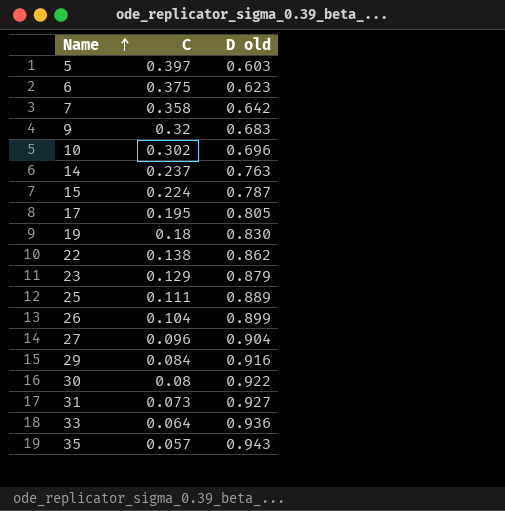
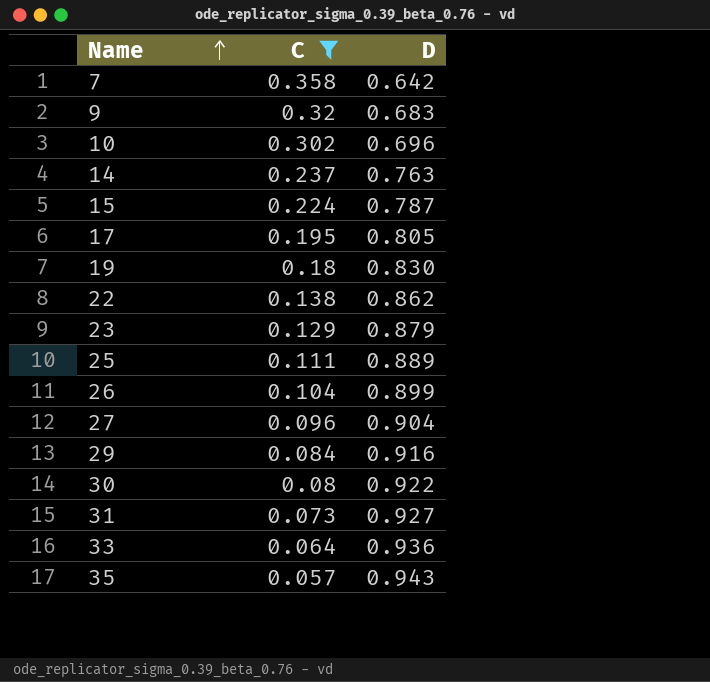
filter: none -> C <= 0.358
column name: D old -> D

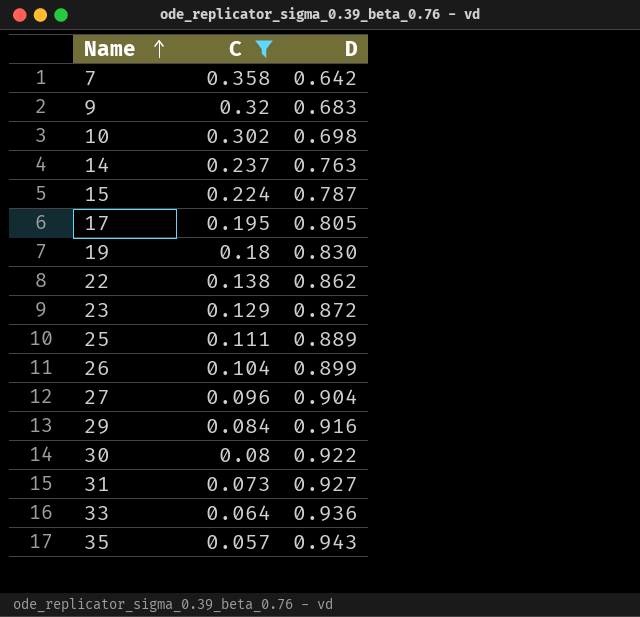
10 | D: 0.696 -> 0.698
23 | D: 0.879 -> 0.872

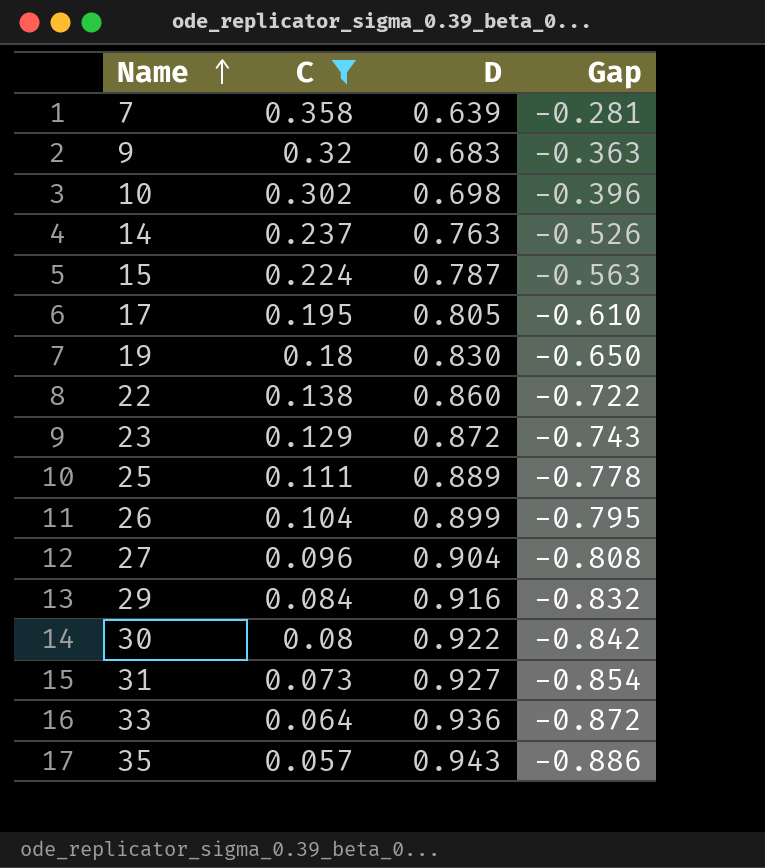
column Gap | formula: none -> [C] - [D]
7 | D: 0.642 -> 0.639
22 | D: 0.862 -> 0.860

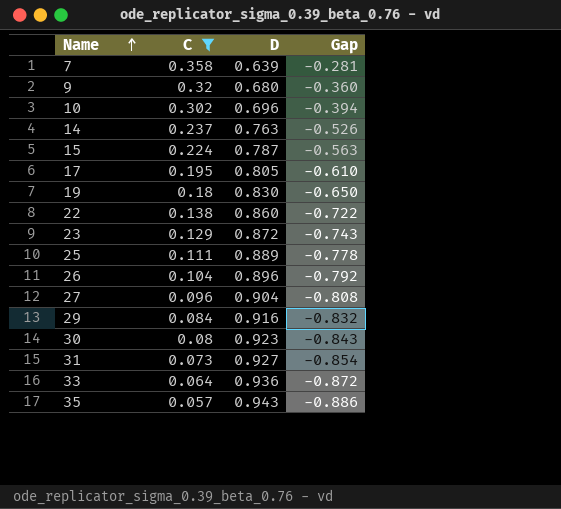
9 | D: 0.683 -> 0.680
9 | Gap: -0.363 -> -0.360
10 | D: 0.698 -> 0.696
10 | Gap: -0.396 -> -0.394
26 | D: 0.899 -> 0.896
26 | Gap: -0.795 -> -0.792
30 | D: 0.922 -> 0.923
30 | Gap: -0.842 -> -0.843

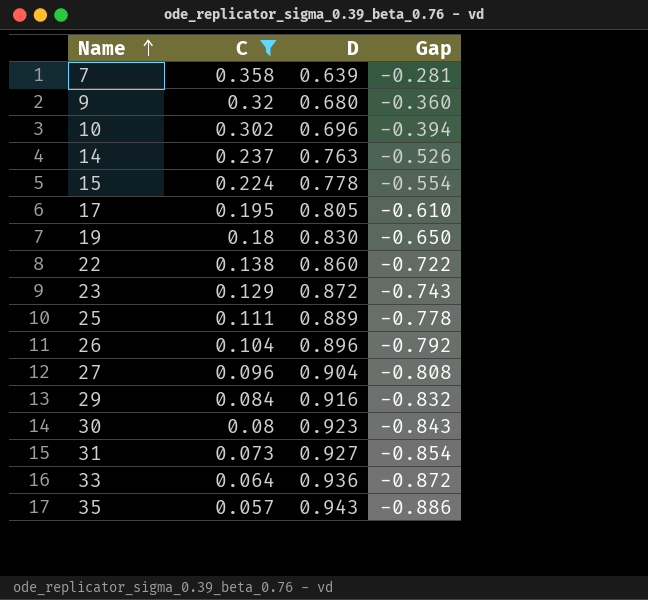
15 | D: 0.787 -> 0.778
15 | Gap: -0.563 -> -0.554

